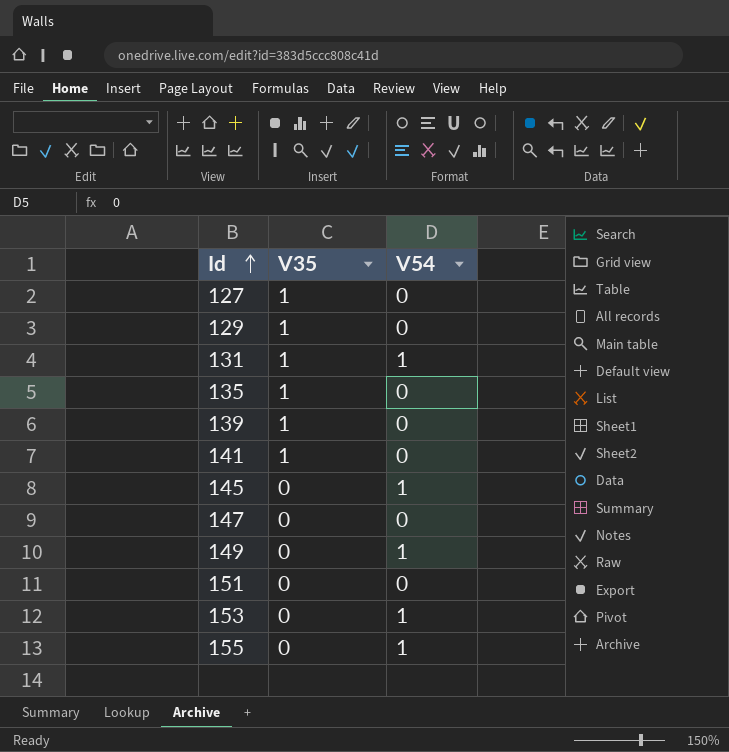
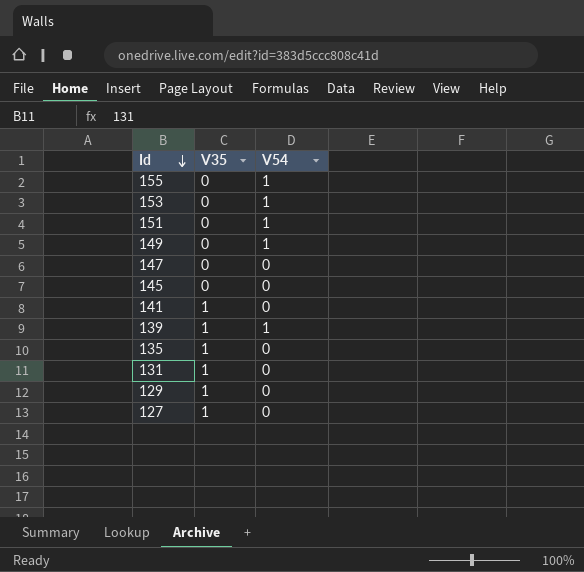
row order: Id ascending -> Id descending
151 | V54: 0 -> 1
145 | V54: 1 -> 0
139 | V54: 0 -> 1
131 | V54: 1 -> 0

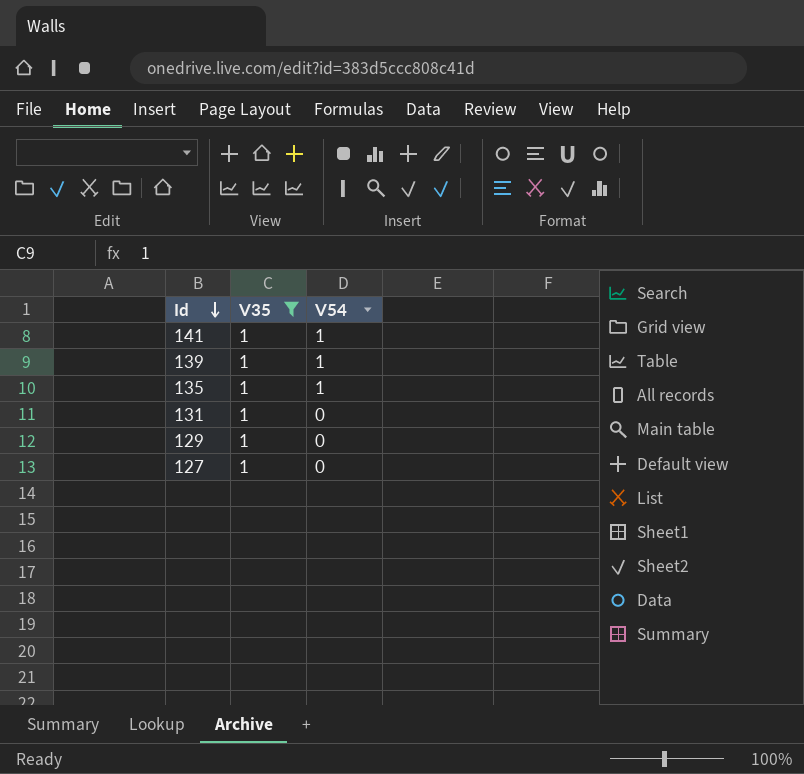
filter: none -> V35 = 1
141 | V54: 0 -> 1
135 | V54: 0 -> 1

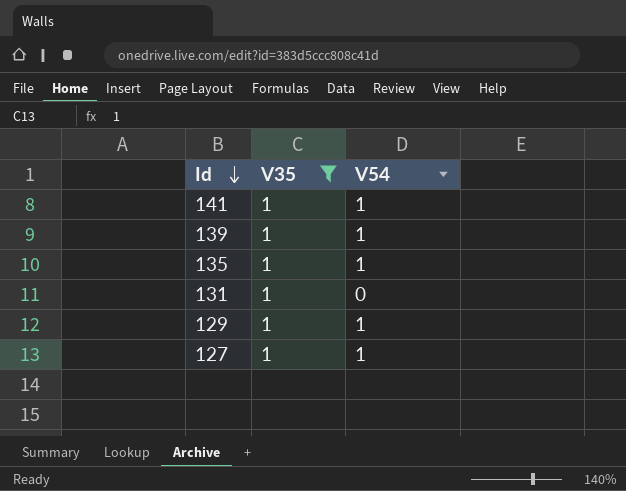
129 | V54: 0 -> 1
127 | V54: 0 -> 1

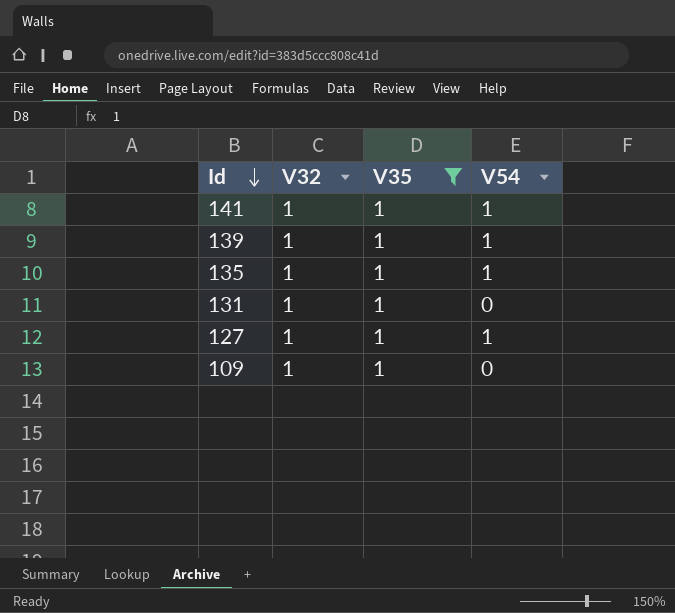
column V32 | position: none -> 2
row 129: 1 | 1 -> none
row 109: none -> 1 | 1 | 0

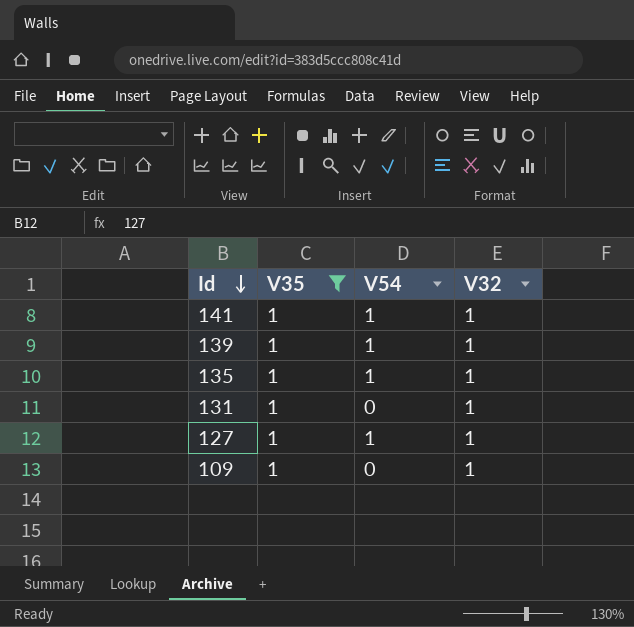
column V32 | position: 2 -> 4

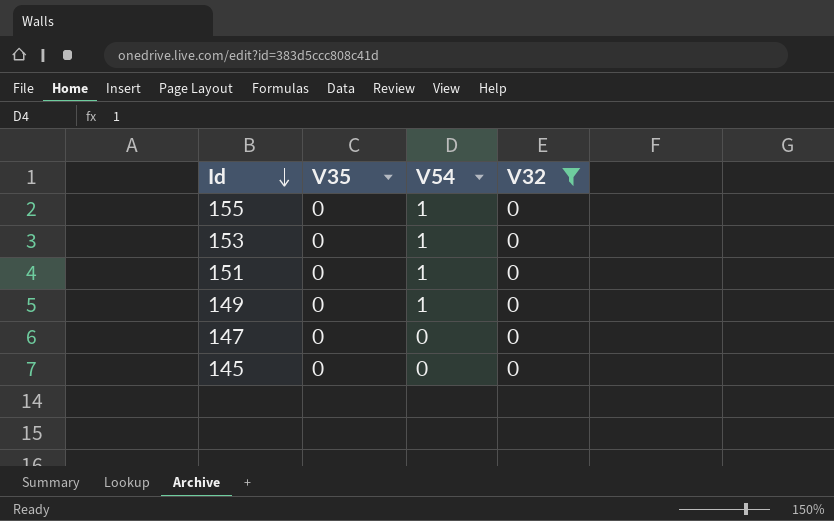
filter: V35 = 1 -> V32 = 0

